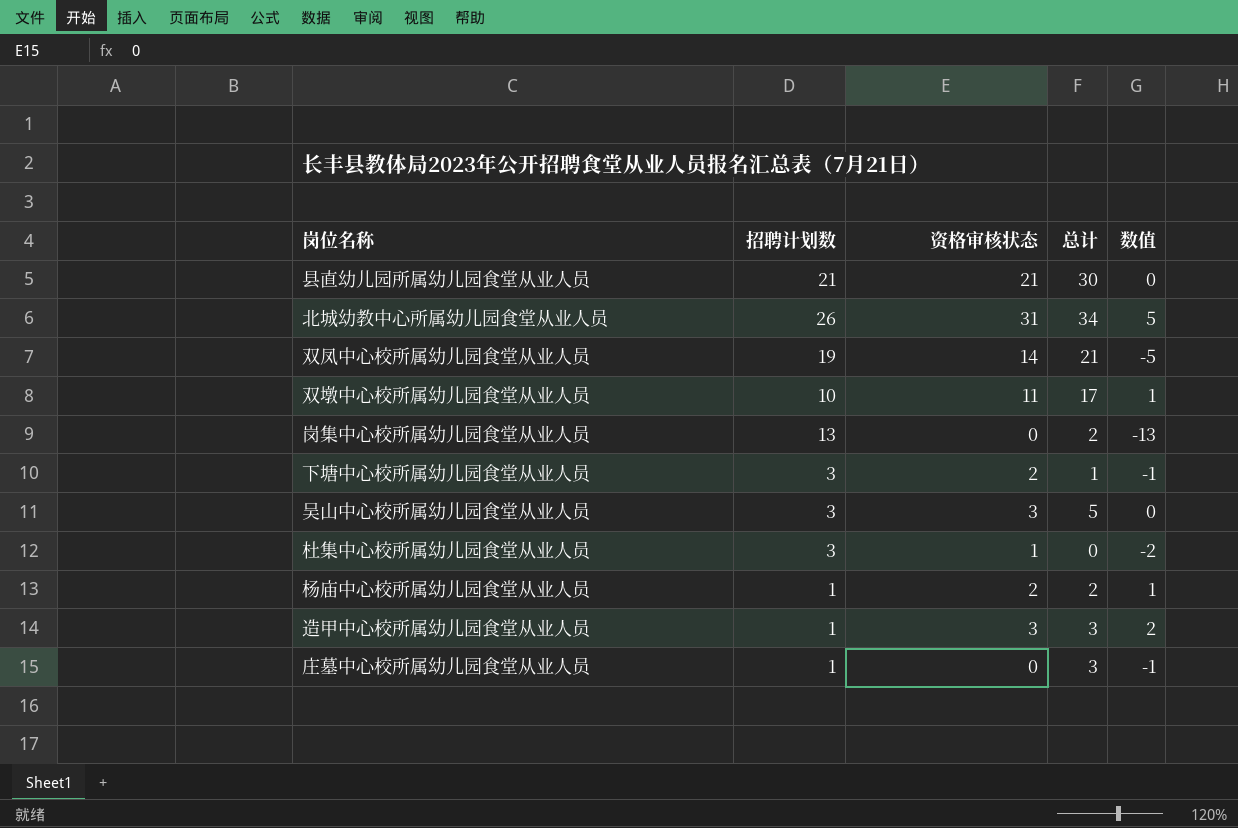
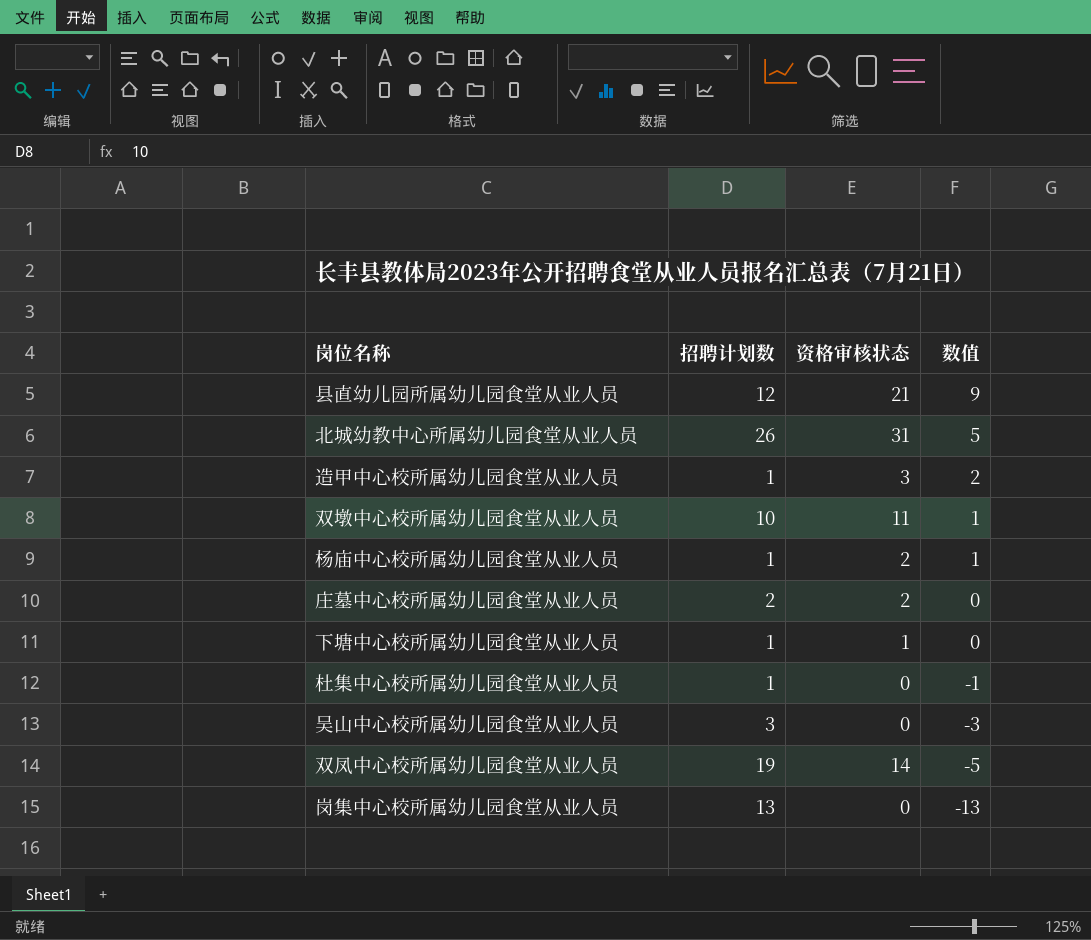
row order: none -> 数值 descending
column 总计 | position: 4 -> none
县直幼儿园所属幼儿园食堂从业人员 | 招聘计划数: 21 -> 12
县直幼儿园所属幼儿园食堂从业人员 | 数值: 0 -> 9
庄墓中心校所属幼儿园食堂从业人员 | 招聘计划数: 1 -> 2
庄墓中心校所属幼儿园食堂从业人员 | 资格审核状态: 0 -> 2
庄墓中心校所属幼儿园食堂从业人员 | 数值: -1 -> 0
下塘中心校所属幼儿园食堂从业人员 | 招聘计划数: 3 -> 1
下塘中心校所属幼儿园食堂从业人员 | 资格审核状态: 2 -> 1
下塘中心校所属幼儿园食堂从业人员 | 数值: -1 -> 0
杜集中心校所属幼儿园食堂从业人员 | 招聘计划数: 3 -> 1
杜集中心校所属幼儿园食堂从业人员 | 资格审核状态: 1 -> 0
杜集中心校所属幼儿园食堂从业人员 | 数值: -2 -> -1
吴山中心校所属幼儿园食堂从业人员 | 资格审核状态: 3 -> 0
吴山中心校所属幼儿园食堂从业人员 | 数值: 0 -> -3

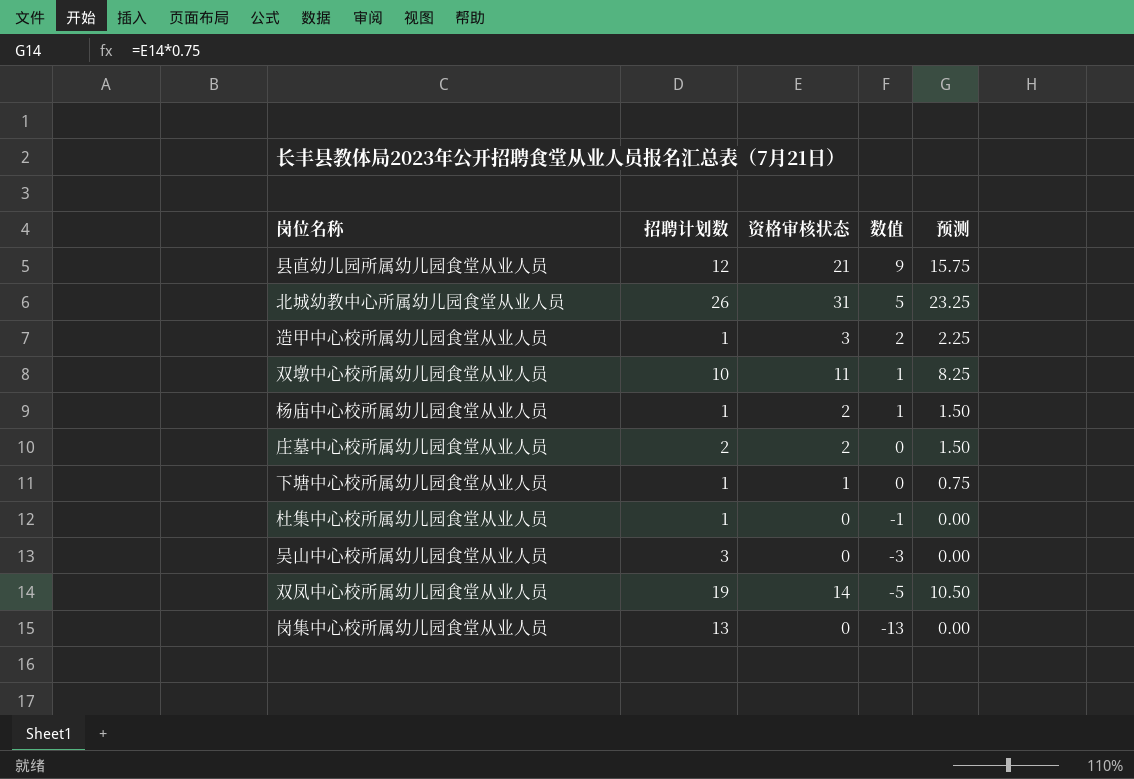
column 预测 | formula: none -> [资格审核状态] * 0.75

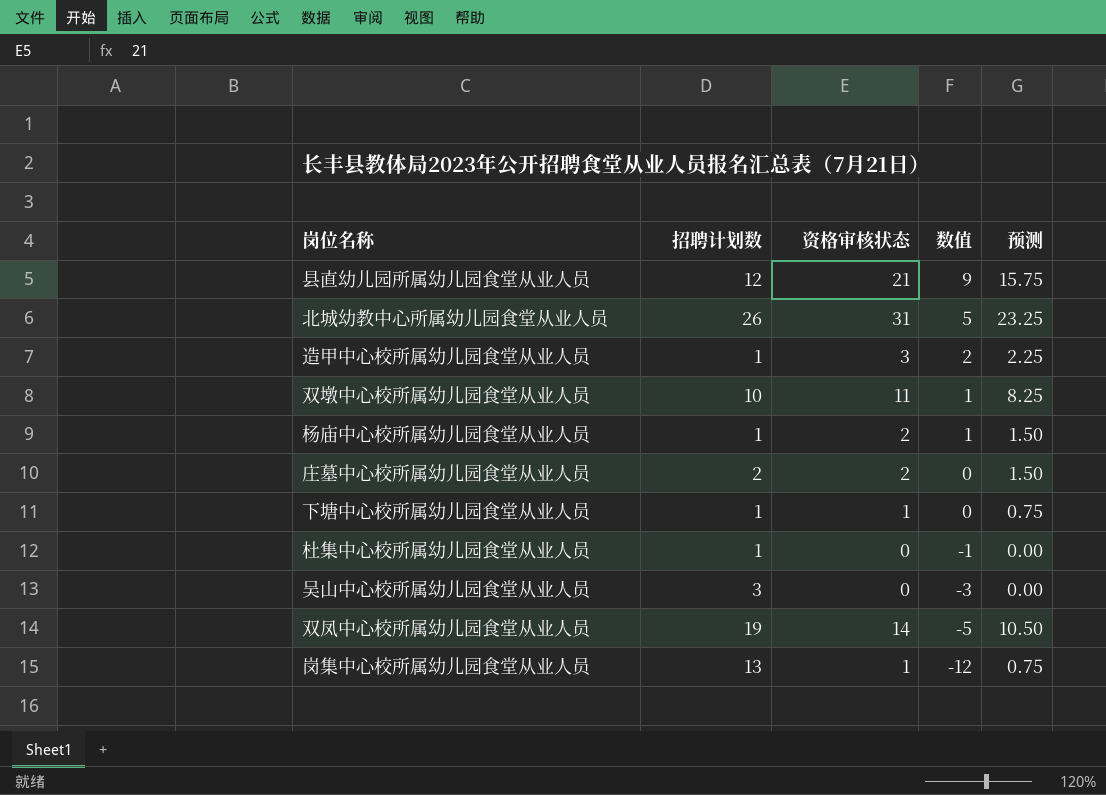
岗集中心校所属幼儿园食堂从业人员 | 资格审核状态: 0 -> 1
岗集中心校所属幼儿园食堂从业人员 | 数值: -13 -> -12
岗集中心校所属幼儿园食堂从业人员 | 预测: 0.00 -> 0.75

